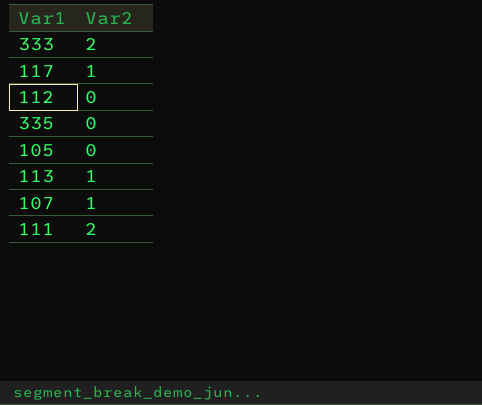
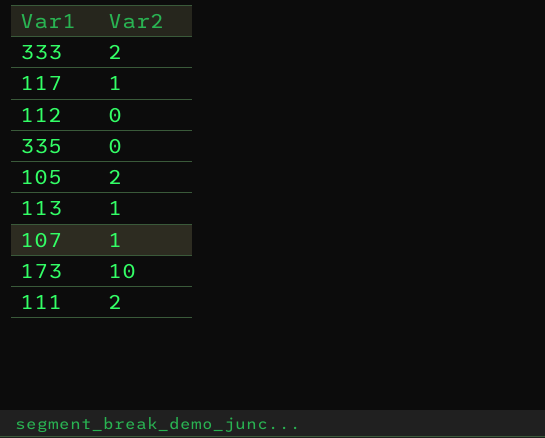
105 | Var2: 0 -> 2
row 173: none -> 10

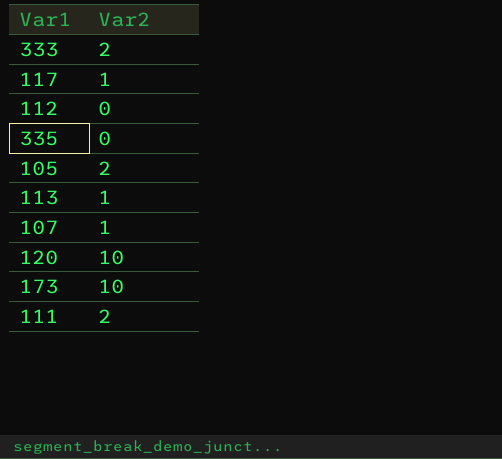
row 120: none -> 10

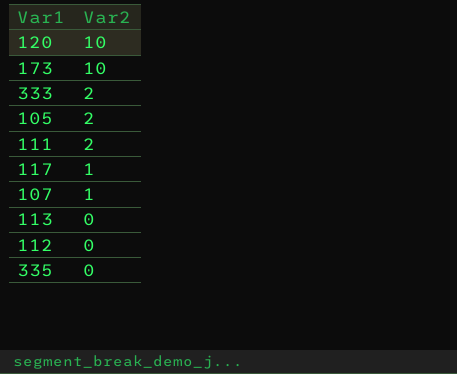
row order: none -> Var2 descending
113 | Var2: 1 -> 0

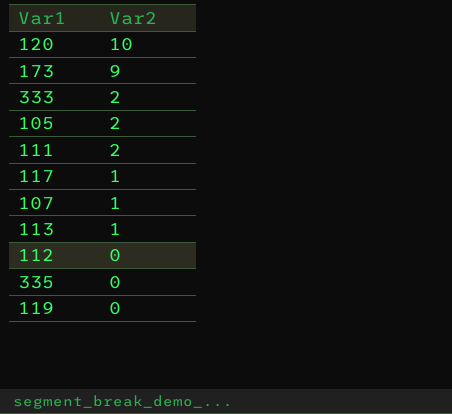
173 | Var2: 10 -> 9
113 | Var2: 0 -> 1
row 119: none -> 0

